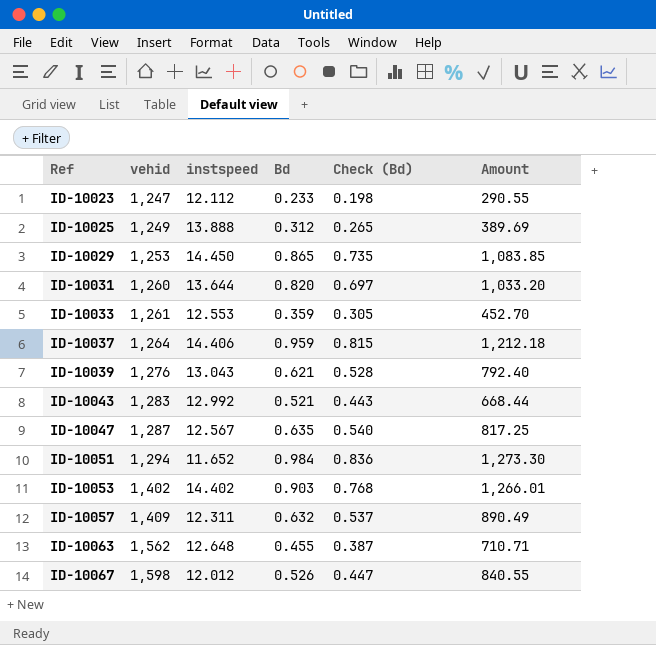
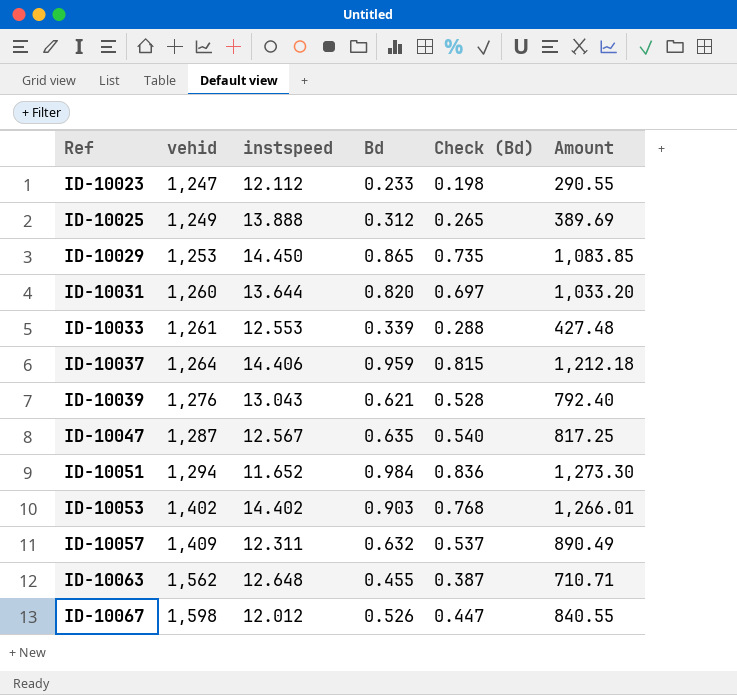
row ID-10043: 1,283 | 12.992 | 0.521 | 0.443 | 668.44 -> none
ID-10033 | Bd: 0.359 -> 0.339
ID-10033 | Check (Bd): 0.305 -> 0.288
ID-10033 | Amount: 452.70 -> 427.48

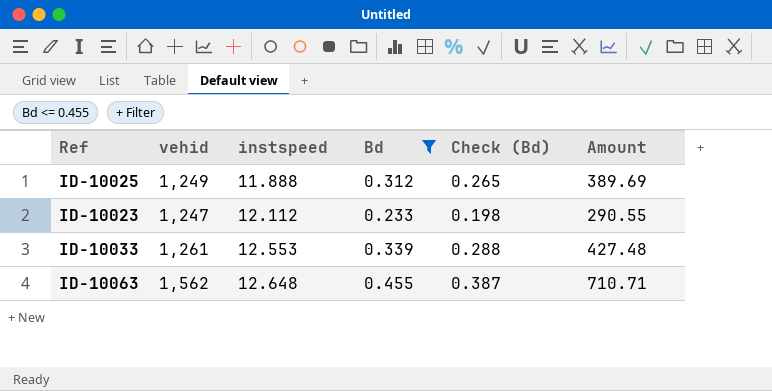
filter: none -> Bd <= 0.455
row order: Ref ascending -> instspeed ascending
ID-10025 | instspeed: 13.888 -> 11.888

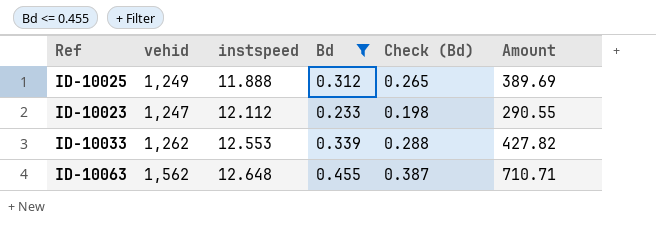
ID-10033 | vehid: 1,261 -> 1,262
ID-10033 | Amount: 427.48 -> 427.82

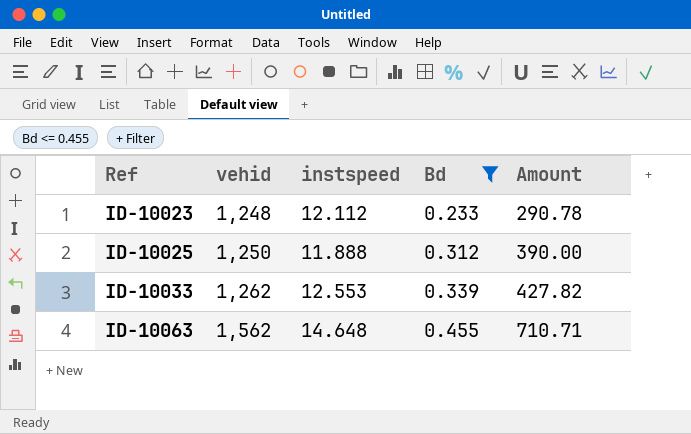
row order: instspeed ascending -> Ref ascending
column Check (Bd) | formula: [Bd] * 0.85 -> none
ID-10023 | vehid: 1,247 -> 1,248
ID-10023 | Amount: 290.55 -> 290.78
ID-10025 | vehid: 1,249 -> 1,250
ID-10025 | Amount: 389.69 -> 390.00
ID-10063 | instspeed: 12.648 -> 14.648

